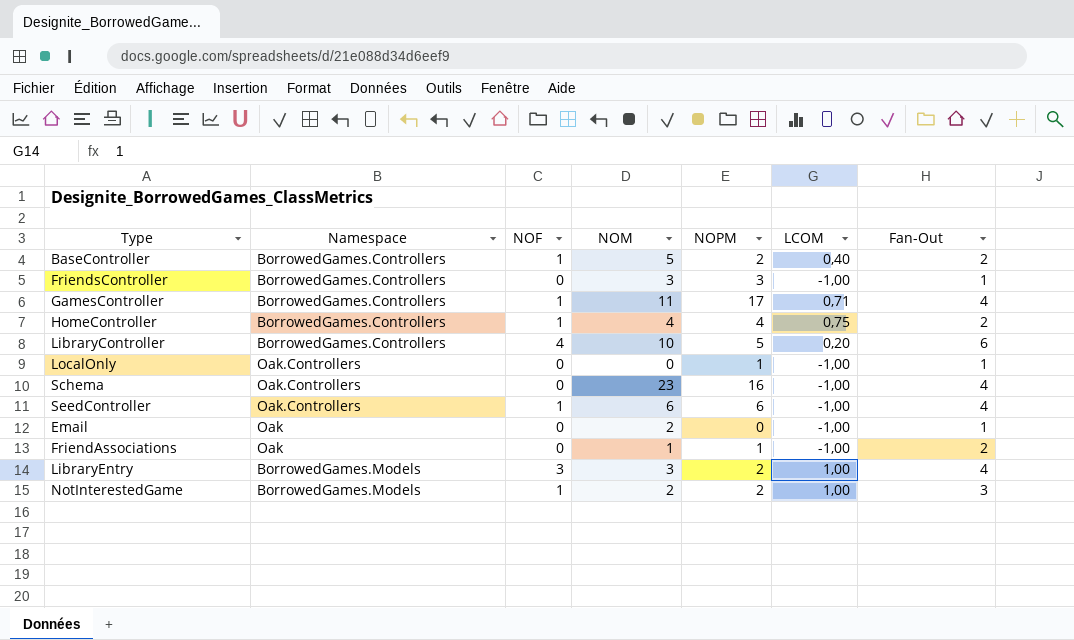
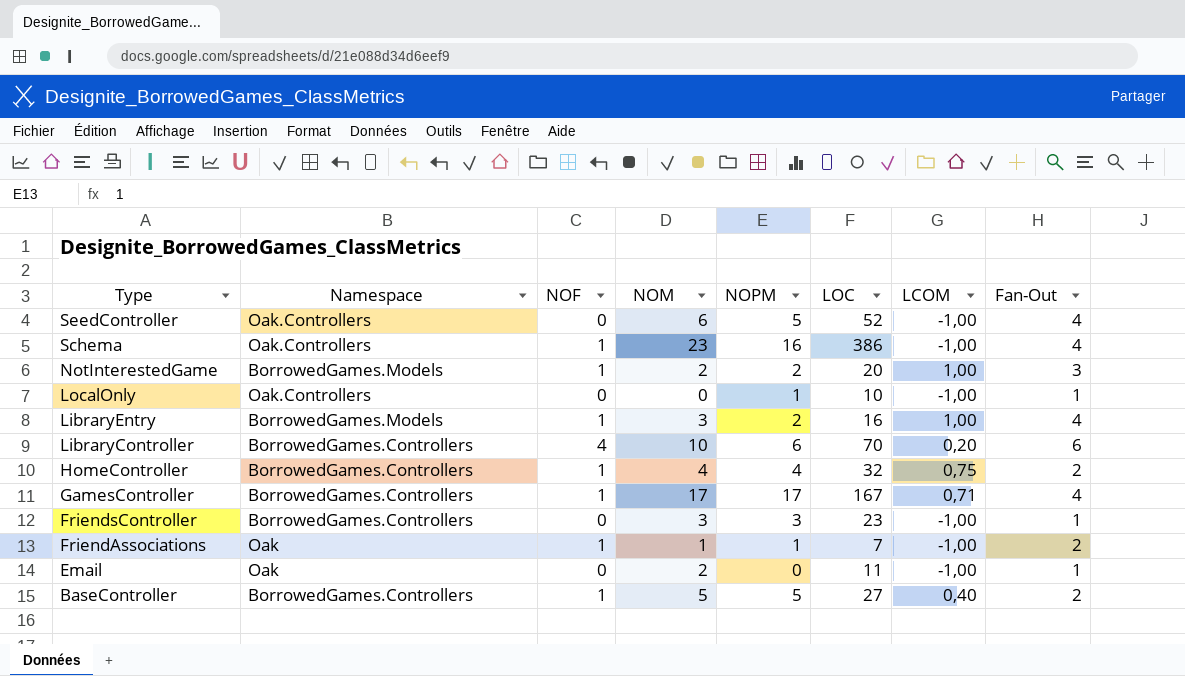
row order: none -> Type descending
column LOC | position: none -> 6
SeedController | NOF: 1 -> 0
SeedController | NOPM: 6 -> 5
Schema | NOF: 0 -> 1
LibraryEntry | NOF: 3 -> 1
LibraryController | NOPM: 5 -> 6
GamesController | NOM: 11 -> 17
FriendAssociations | NOF: 0 -> 1
BaseController | NOPM: 2 -> 5

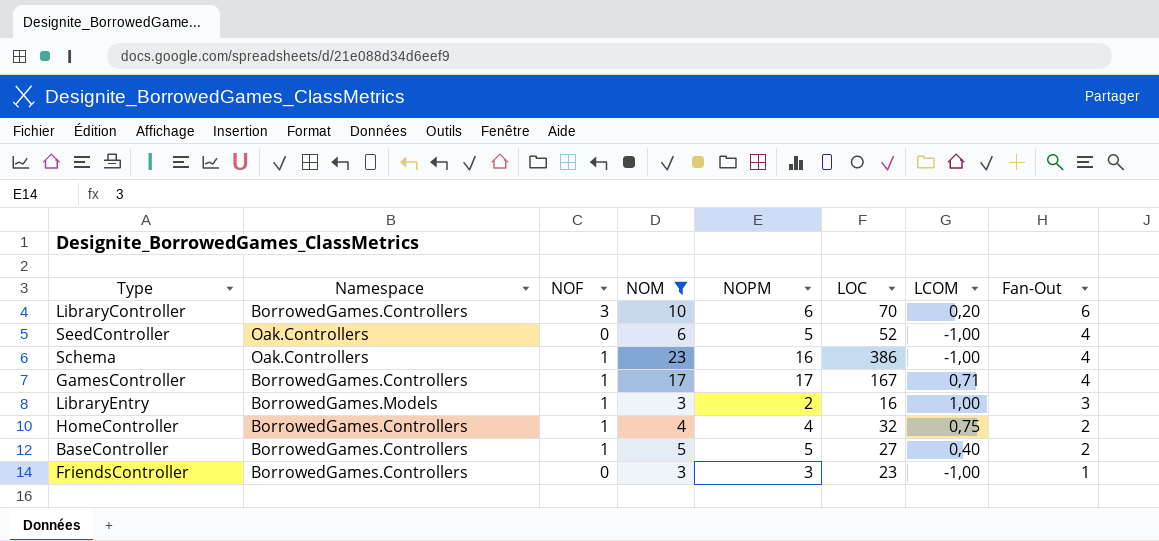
filter: none -> NOM >= 3
row order: Type descending -> Fan-Out descending
LibraryController | NOF: 4 -> 3
LibraryEntry | Fan-Out: 4 -> 3

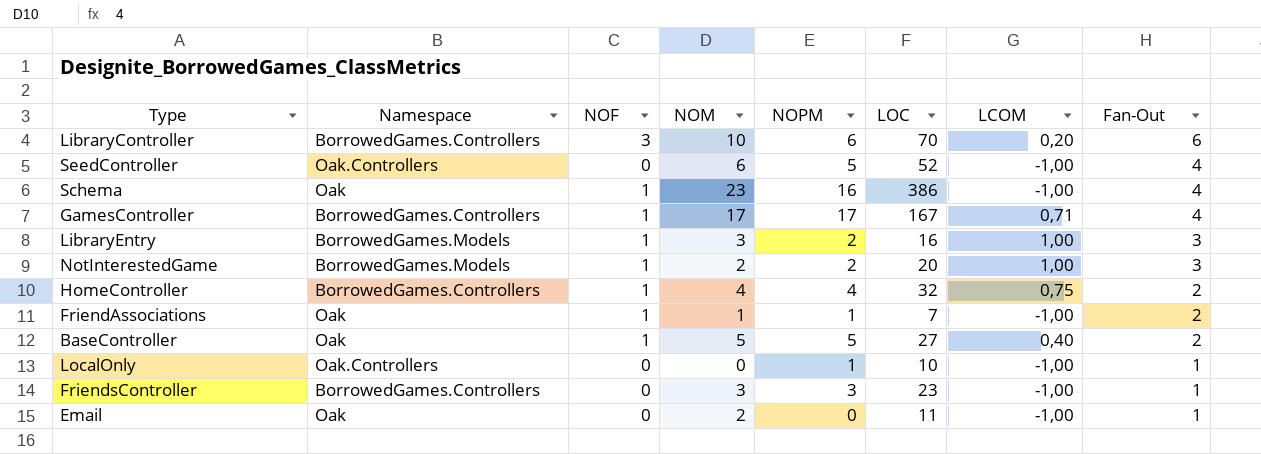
filter: NOM >= 3 -> none
Schema | Namespace: Oak.Controllers -> Oak
BaseController | Namespace: BorrowedGames.Controllers -> Oak

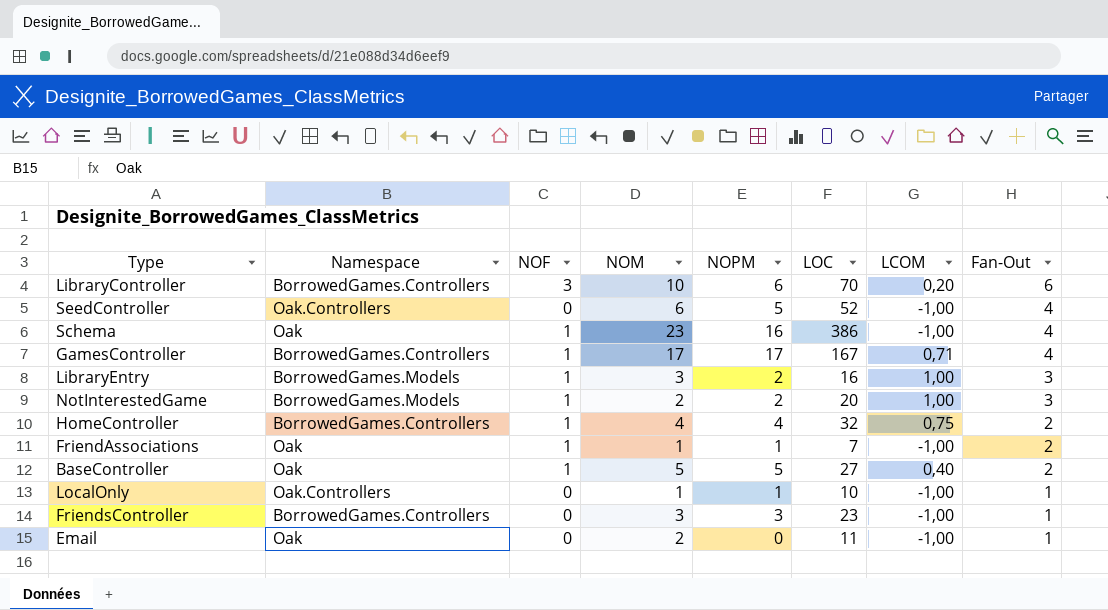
LocalOnly | NOM: 0 -> 1

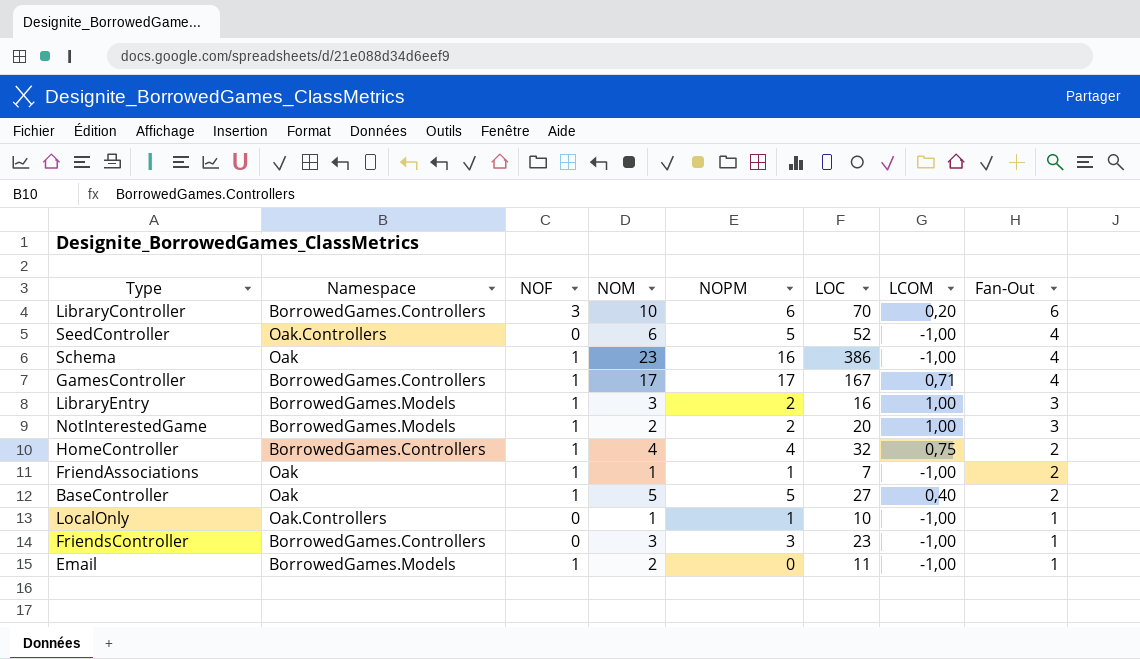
Email | Namespace: Oak -> BorrowedGames.Models
Email | NOF: 0 -> 1

